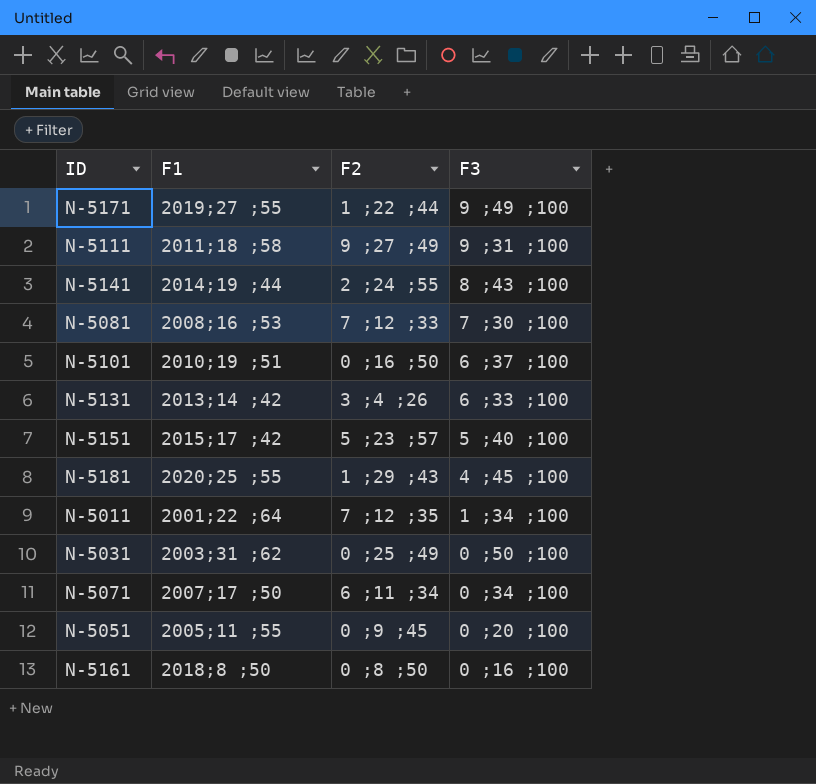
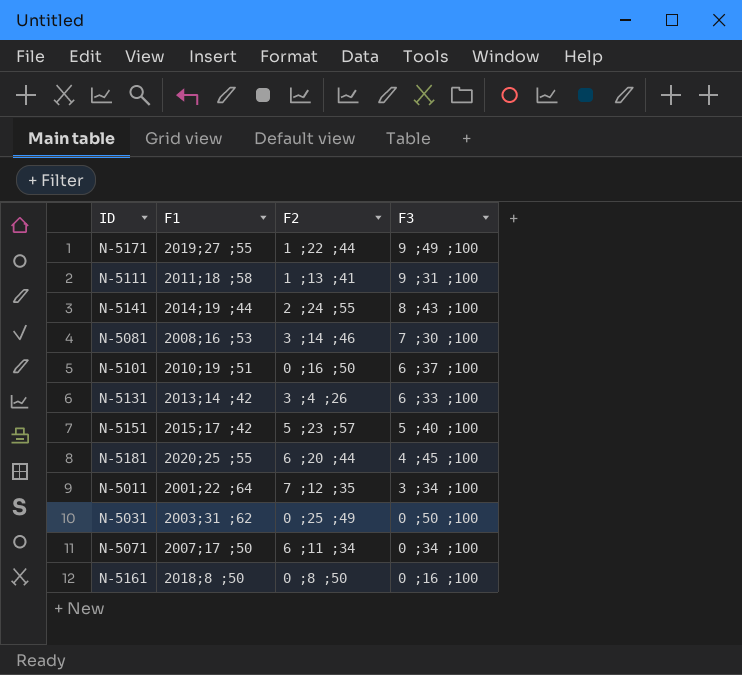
row N-5051: 2005;11 ;55 | 0 ;9 ;45 | 0 ;20 ;100 -> none
N-5111 | F2: 9 ;27 ;49 -> 1 ;13 ;41
N-5081 | F2: 7 ;12 ;33 -> 3 ;14 ;46
N-5181 | F2: 1 ;29 ;43 -> 6 ;20 ;44
N-5011 | F3: 1 ;34 ;100 -> 3 ;34 ;100

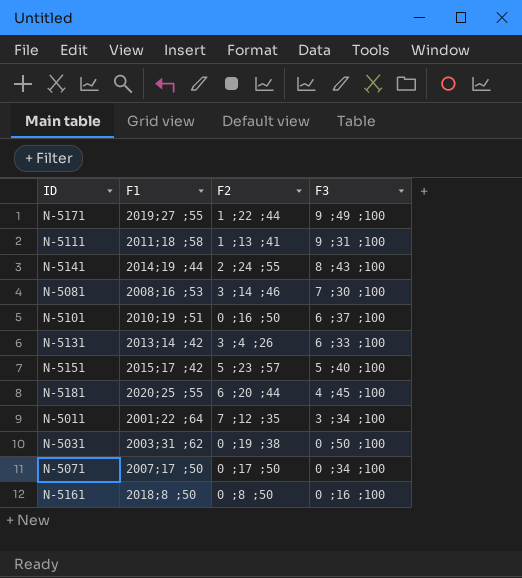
N-5031 | F2: 0 ;25 ;49 -> 0 ;19 ;38
N-5071 | F2: 6 ;11 ;34 -> 0 ;17 ;50

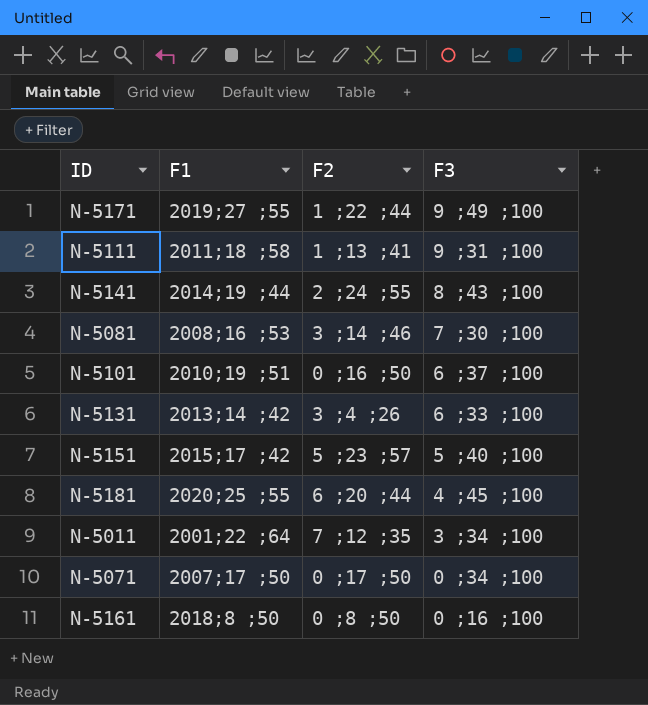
row N-5031: 2003;31 ;62 | 0 ;19 ;38 | 0 ;50 ;100 -> none

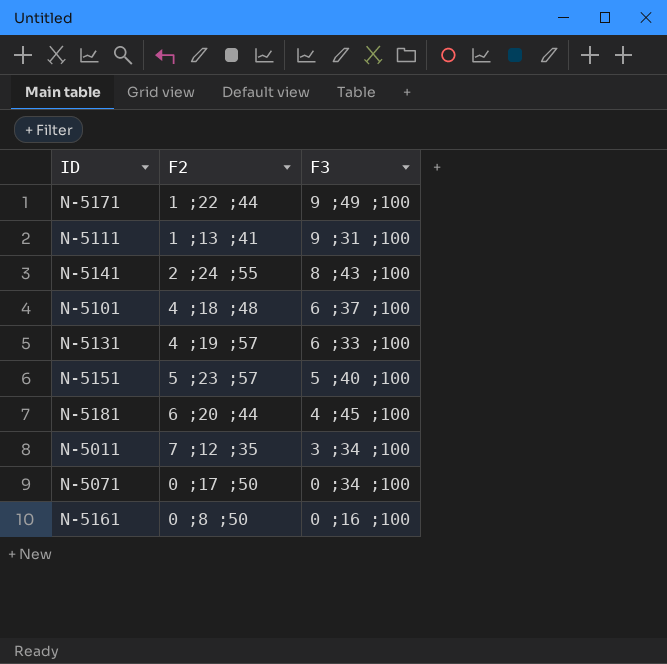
column F1 | position: 2 -> none
row N-5081: 2008;16 ;53 | 3 ;14 ;46 | 7 ;30 ;100 -> none
N-5101 | F2: 0 ;16 ;50 -> 4 ;18 ;48
N-5131 | F2: 3 ;4 ;26 -> 4 ;19 ;57

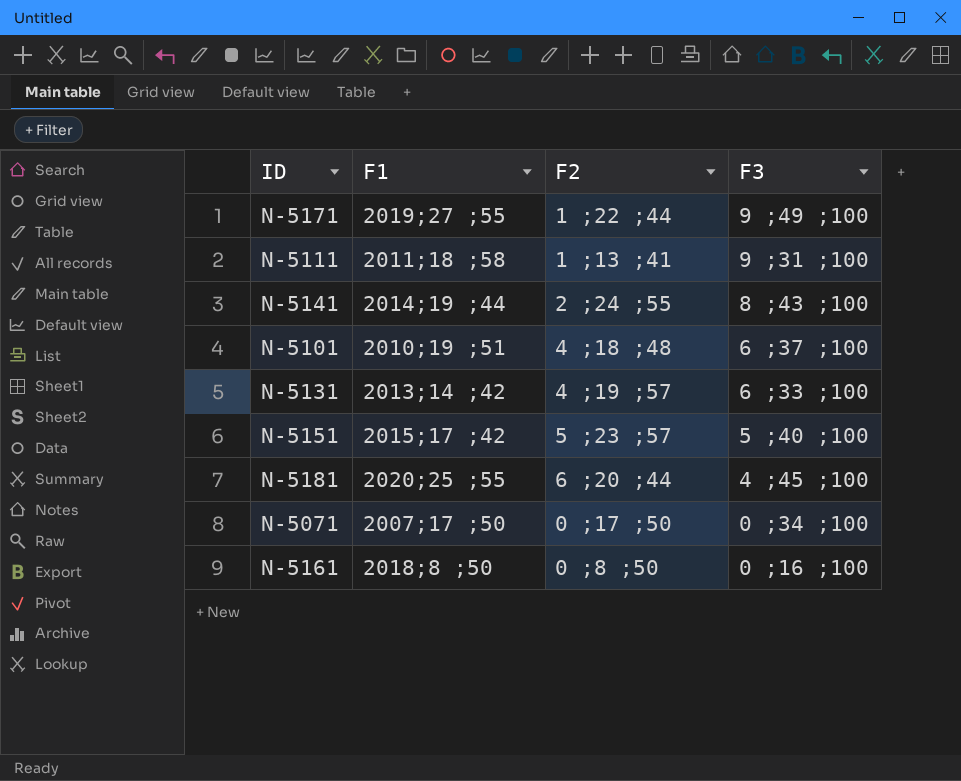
column F1 | position: none -> 2
row N-5011: 7 ;12 ;35 | 3 ;34 ;100 -> none

